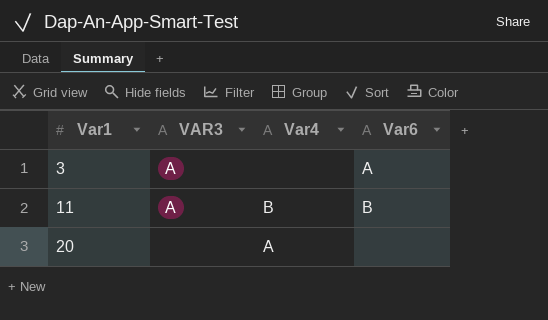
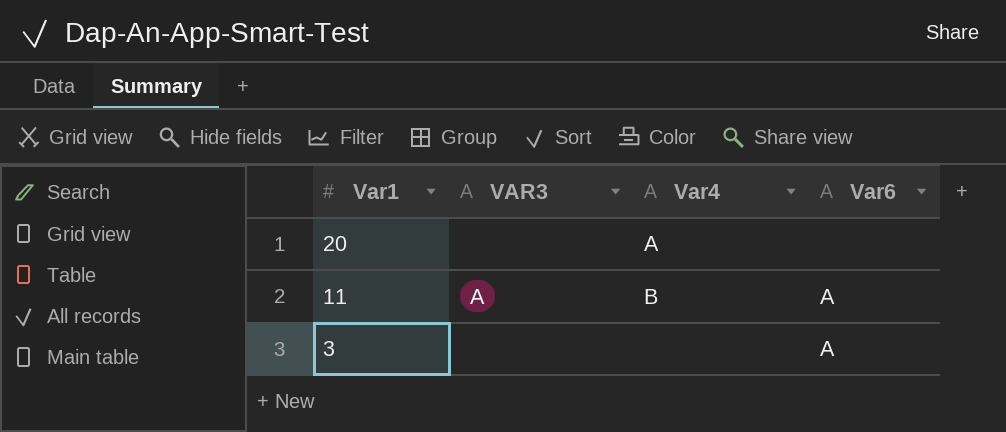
row order: Var1 ascending -> Var1 descending
11 | Var6: B -> A
3 | VAR3: A -> none

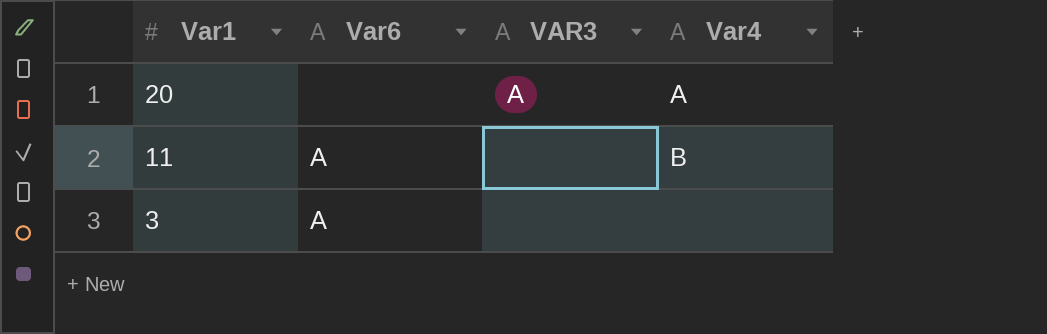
column Var6 | position: 4 -> 2
20 | VAR3: none -> A
11 | VAR3: A -> none

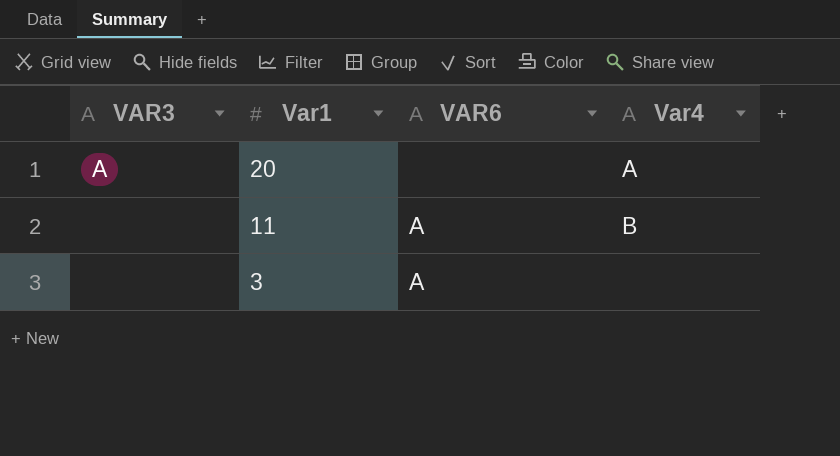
column VAR3 | position: 3 -> 1
column name: Var6 -> VAR6

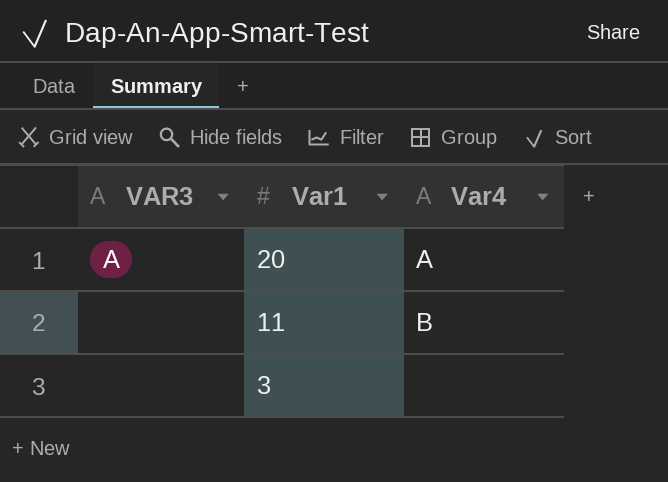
column VAR6 | position: 3 -> none

